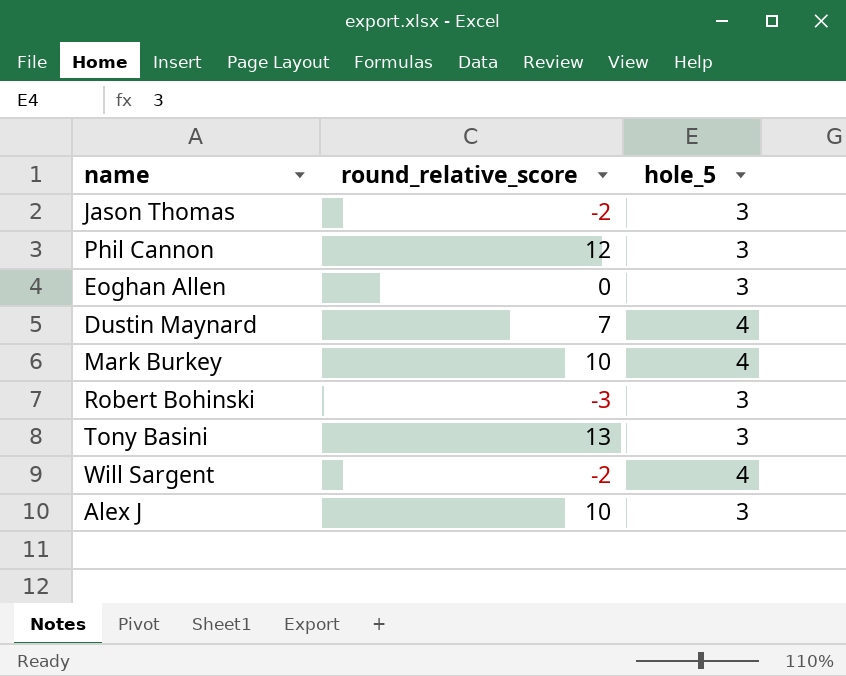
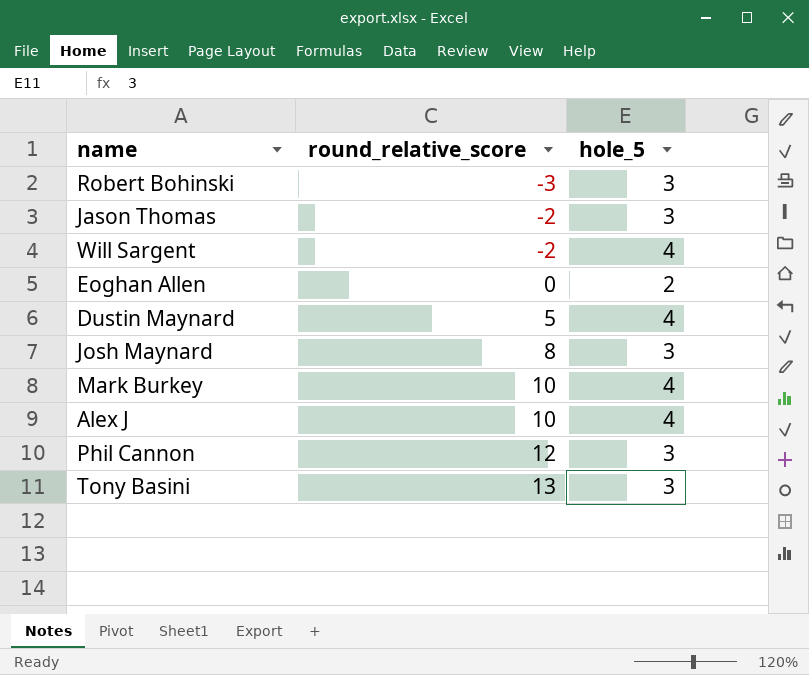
row order: none -> round_relative_score ascending
Eoghan Allen | hole_5: 3 -> 2
Dustin Maynard | round_relative_score: 7 -> 5
row Josh Maynard: none -> 8 | 3
Alex J | hole_5: 3 -> 4

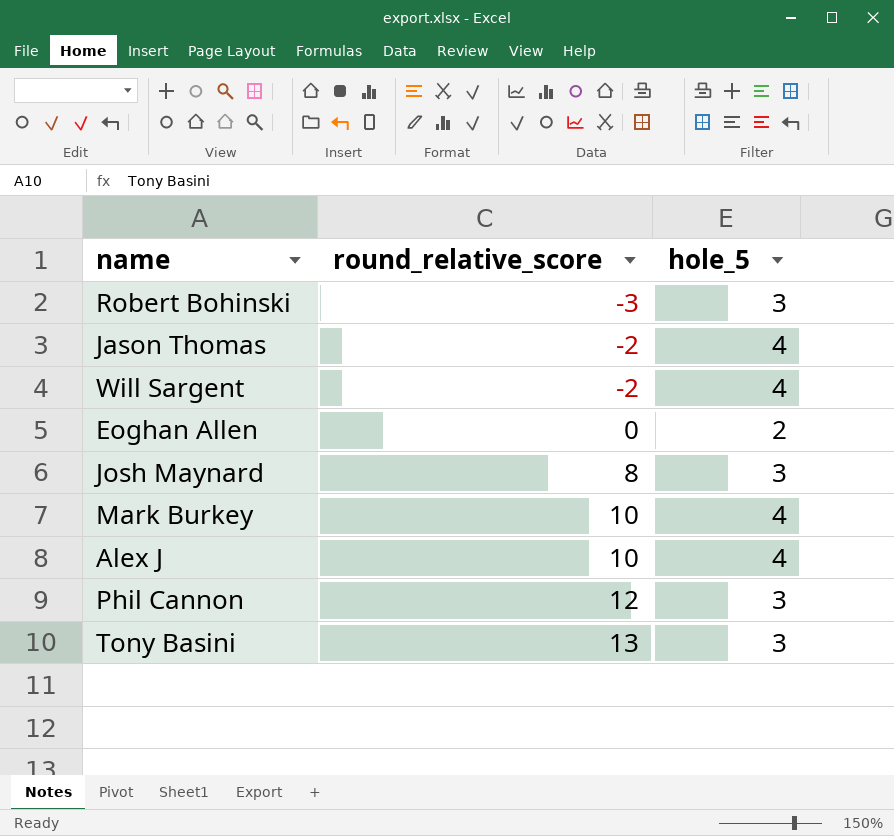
row Dustin Maynard: 5 | 4 -> none
Jason Thomas | hole_5: 3 -> 4

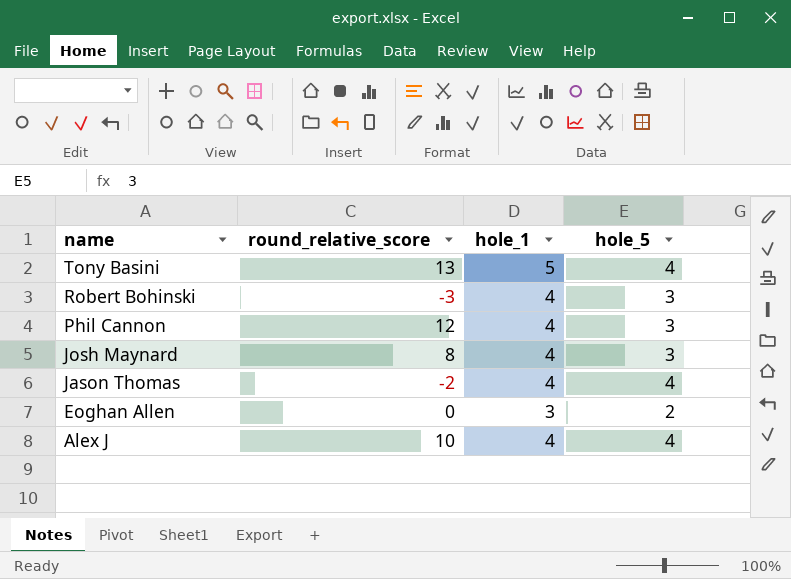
row order: round_relative_score ascending -> name descending
column hole_1 | position: none -> 3
row Will Sargent: -2 | 4 -> none
row Mark Burkey: 10 | 4 -> none
Tony Basini | hole_5: 3 -> 4

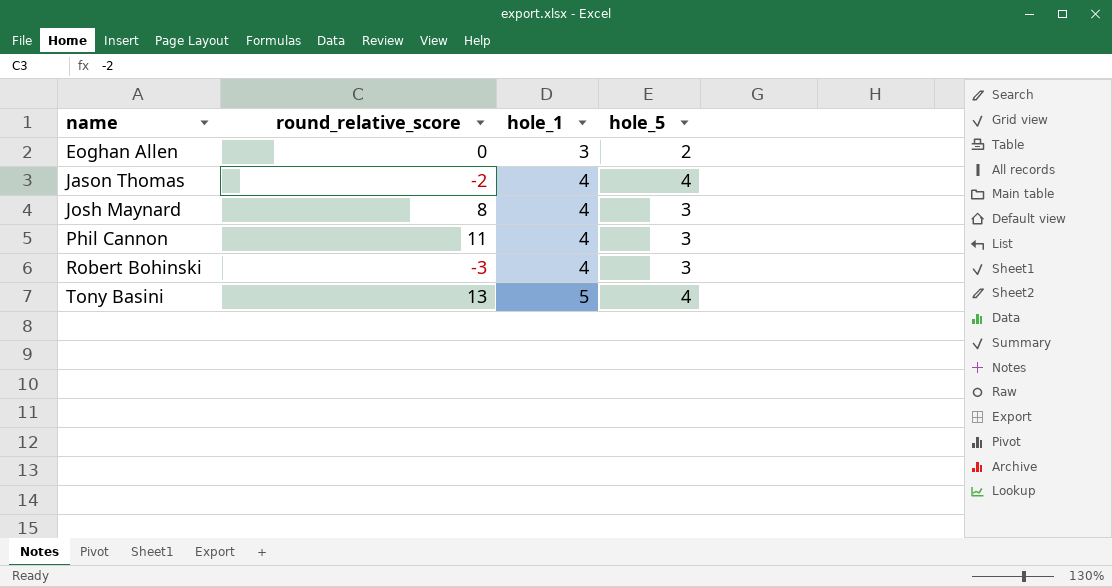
row order: name descending -> name ascending
row Alex J: 10 | 4 | 4 -> none
Phil Cannon | round_relative_score: 12 -> 11

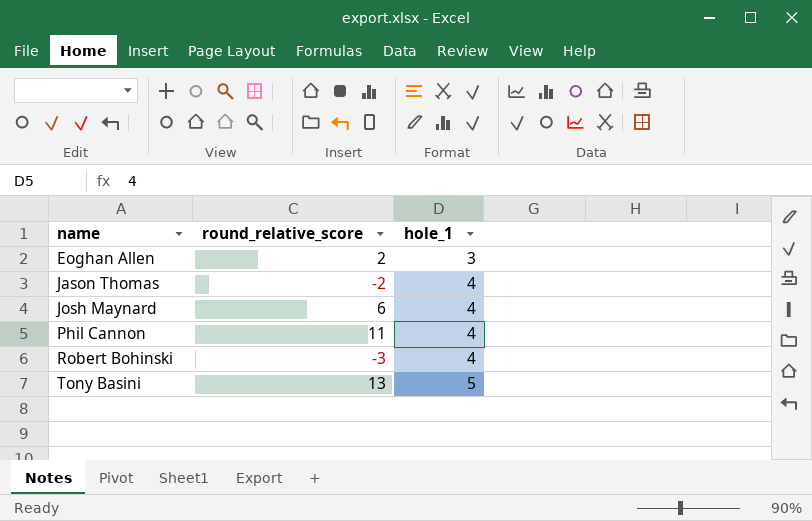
column hole_5 | position: 4 -> none
Eoghan Allen | round_relative_score: 0 -> 2
Josh Maynard | round_relative_score: 8 -> 6

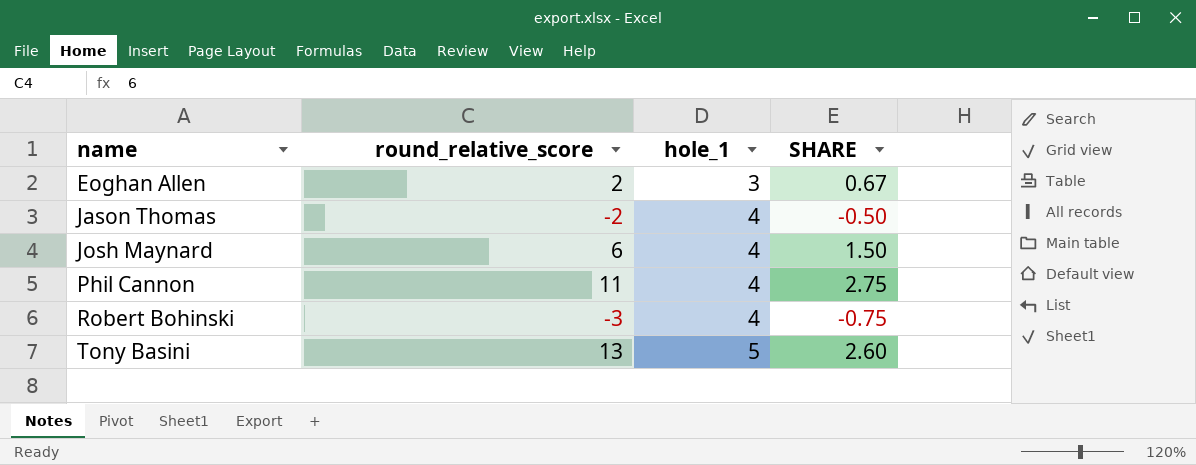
column SHARE | formula: none -> [round_relative_score] / [hole_1]

